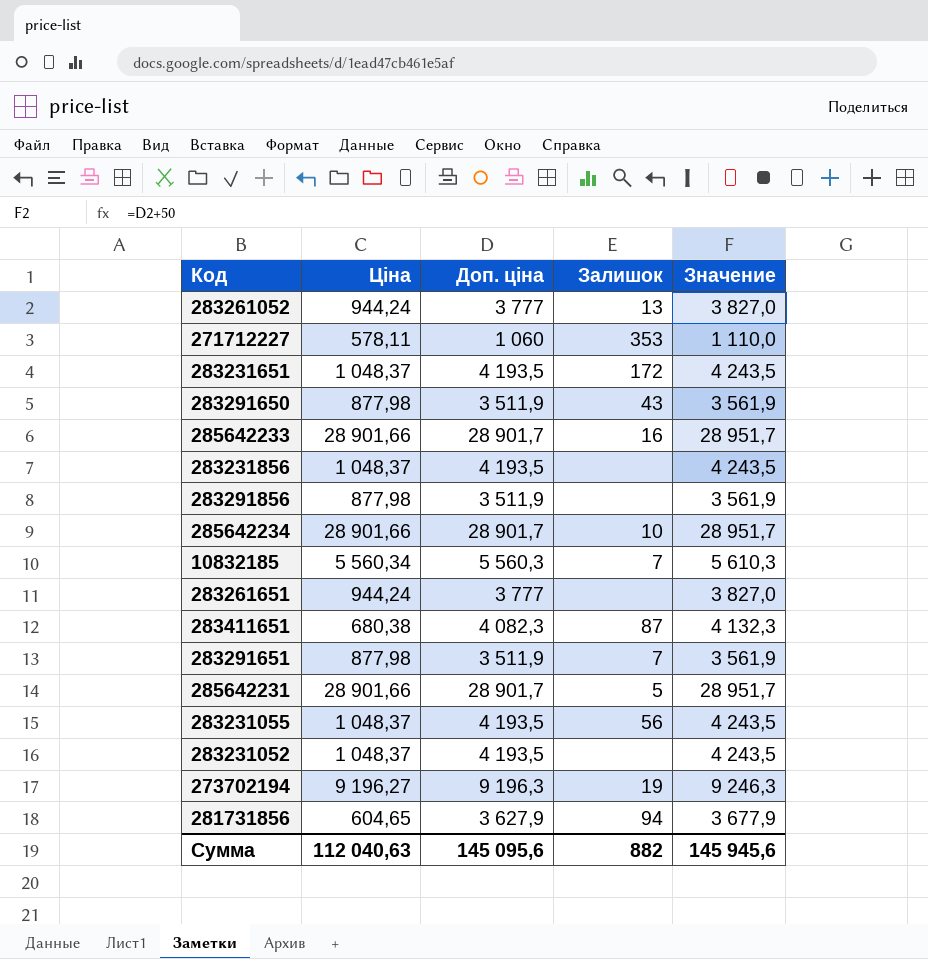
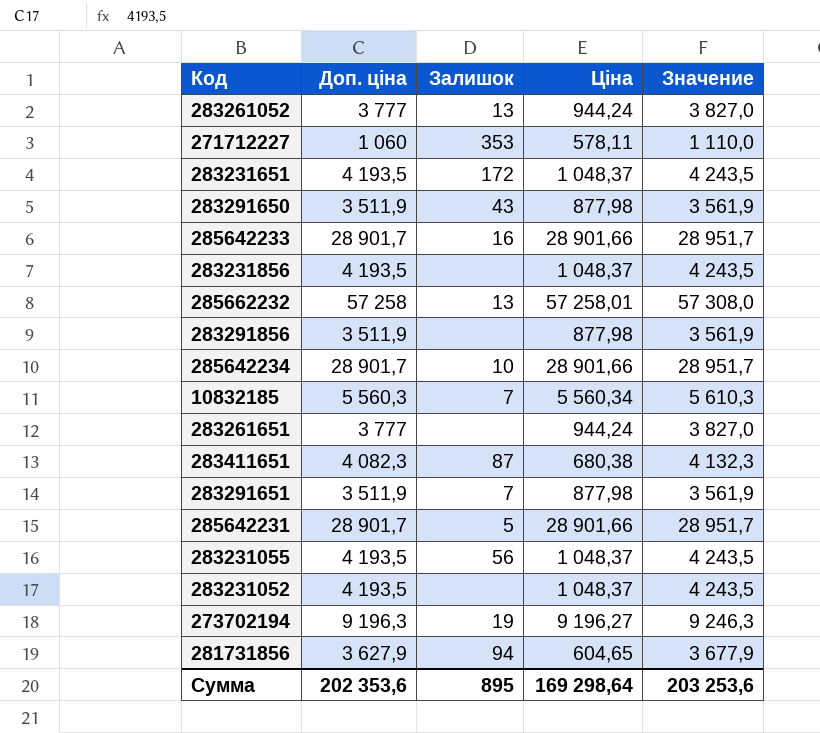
column Ціна | position: 2 -> 4
row 285662232: none -> 57 258 | 13 | 57 258,01 | 57 308,0
Сумма | Доп. ціна: 145 095,6 -> 202 353,6
Сумма | Залишок: 882 -> 895
Сумма | Ціна: 112 040,63 -> 169 298,64
Сумма | Значение: 145 945,6 -> 203 253,6

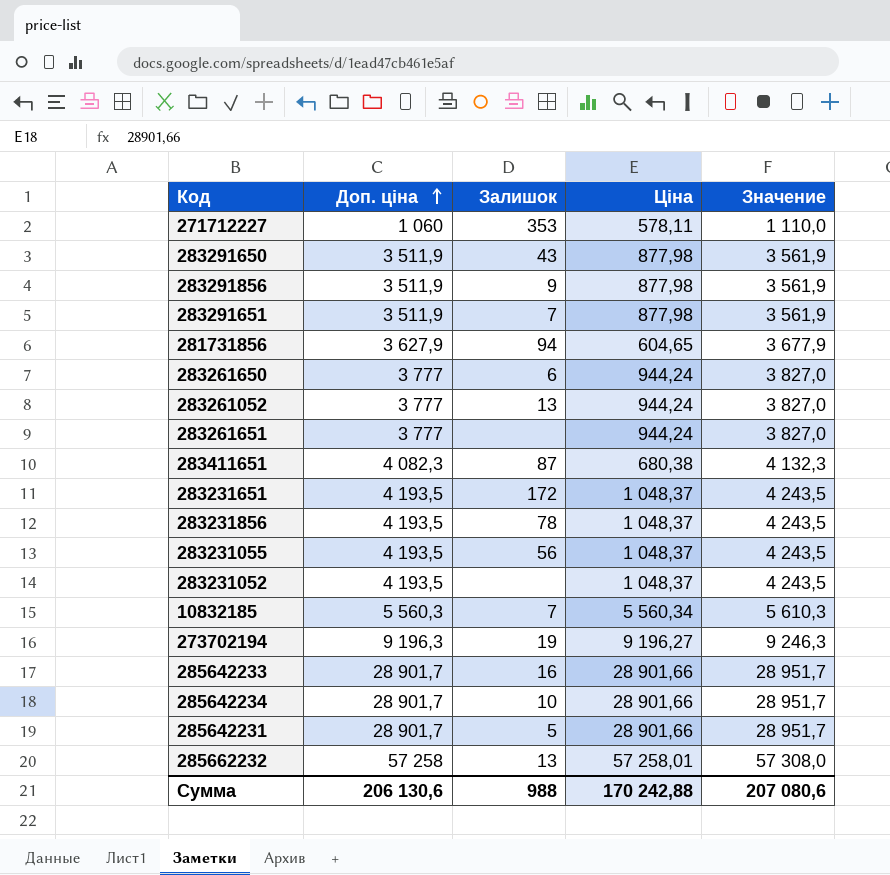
row order: none -> Доп. ціна ascending
283291856 | Залишок: none -> 9
row 283261650: none -> 3 777 | 6 | 944,24 | 3 827,0
283231856 | Залишок: none -> 78
Сумма | Доп. ціна: 202 353,6 -> 206 130,6
Сумма | Залишок: 895 -> 988
Сумма | Ціна: 169 298,64 -> 170 242,88
Сумма | Значение: 203 253,6 -> 207 080,6

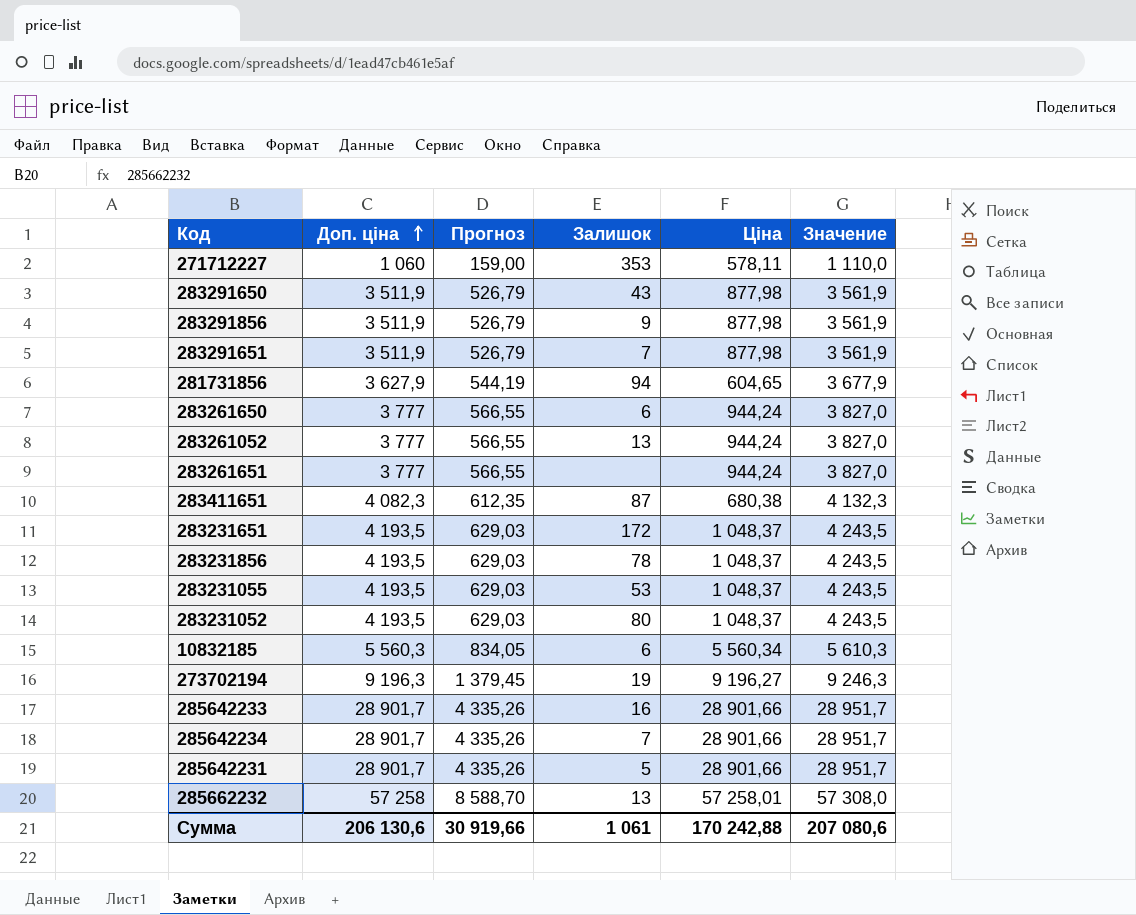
column Прогноз | formula: none -> [Доп. ціна] * 0,15
283231055 | Залишок: 56 -> 53
283231052 | Залишок: none -> 80
10832185 | Залишок: 7 -> 6
285642234 | Залишок: 10 -> 7
Сумма | Залишок: 988 -> 1 061

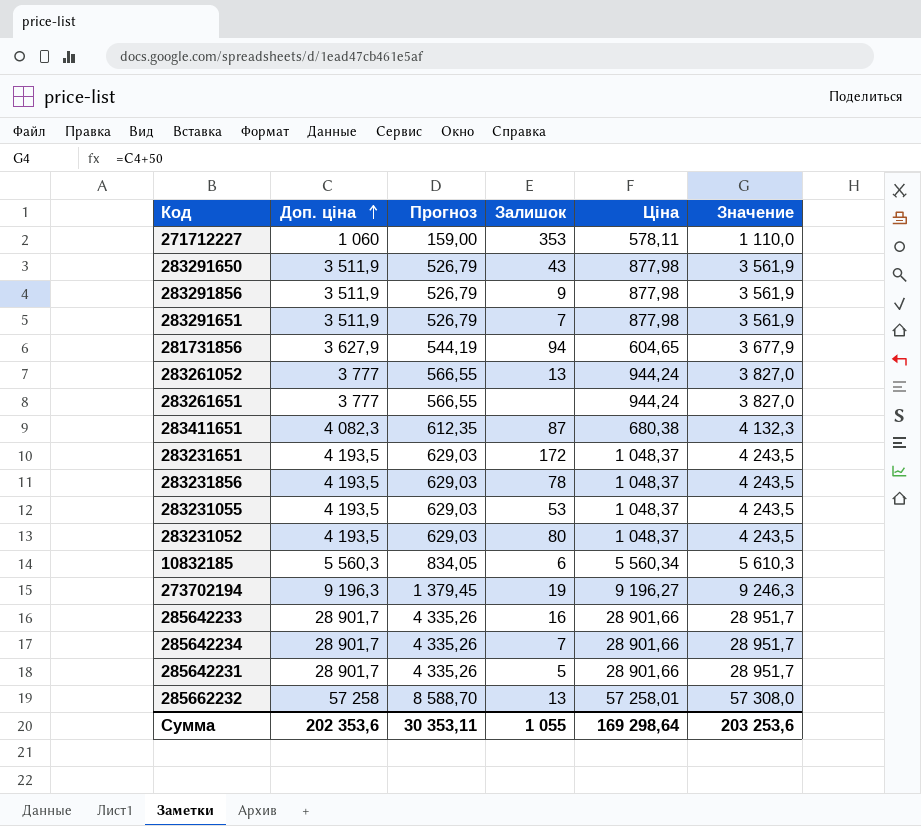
row 283261650: 3 777 | 566,55 | 6 | 944,24 | 3 827,0 -> none
Сумма | Доп. ціна: 206 130,6 -> 202 353,6
Сумма | Прогноз: 30 919,66 -> 30 353,11
Сумма | Залишок: 1 061 -> 1 055
Сумма | Ціна: 170 242,88 -> 169 298,64
Сумма | Значение: 207 080,6 -> 203 253,6

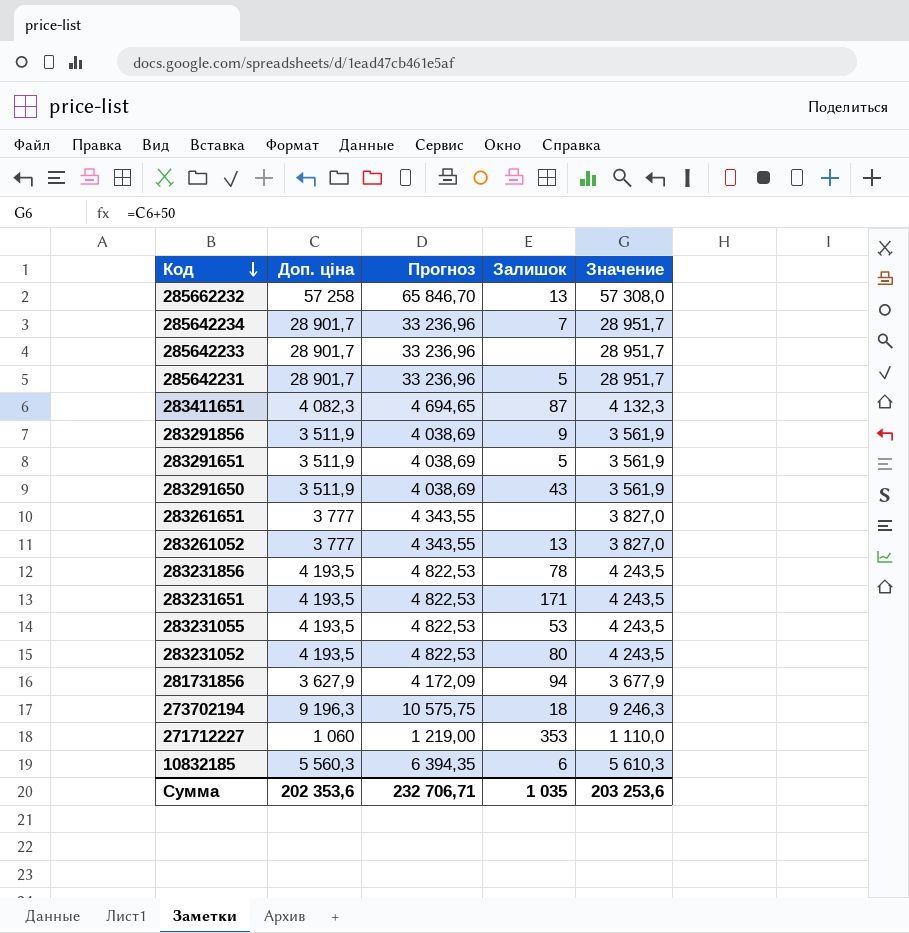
row order: Доп. ціна ascending -> Код descending
column Ціна | position: 5 -> none
column Прогноз | formula: [Доп. ціна] * 0,15 -> [Доп. ціна] * 1,15
285642233 | Залишок: 16 -> none
283291651 | Залишок: 7 -> 5
283231651 | Залишок: 172 -> 171
273702194 | Залишок: 19 -> 18
Сумма | Прогноз: 30 353,11 -> 232 706,71
Сумма | Залишок: 1 055 -> 1 035

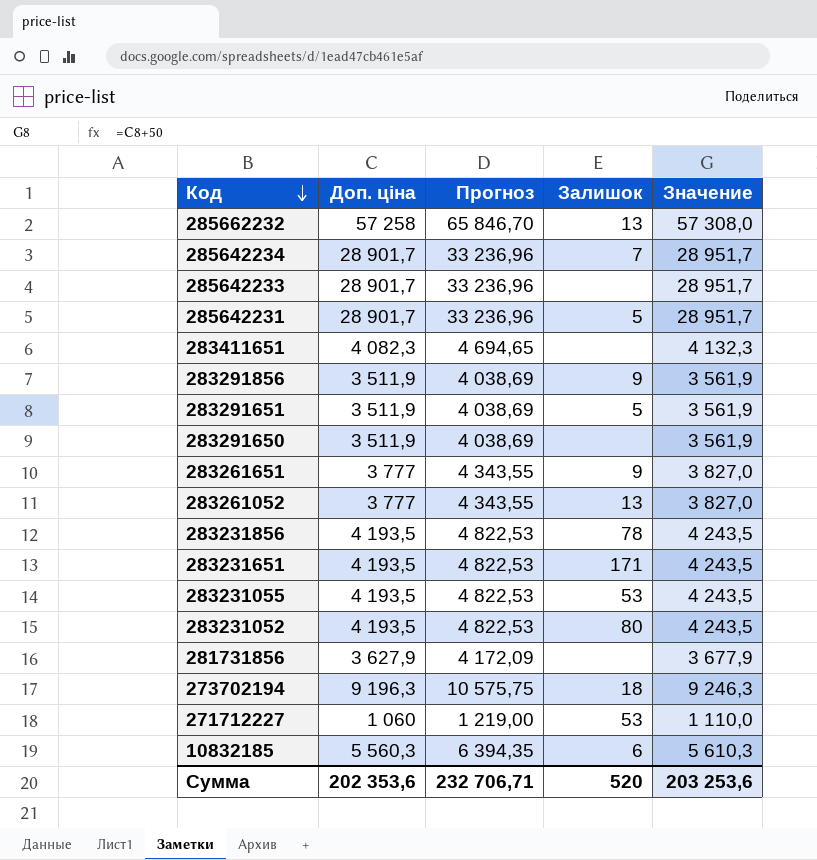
283411651 | Залишок: 87 -> none
283291650 | Залишок: 43 -> none
283261651 | Залишок: none -> 9
281731856 | Залишок: 94 -> none
271712227 | Залишок: 353 -> 53
Сумма | Залишок: 1 035 -> 520

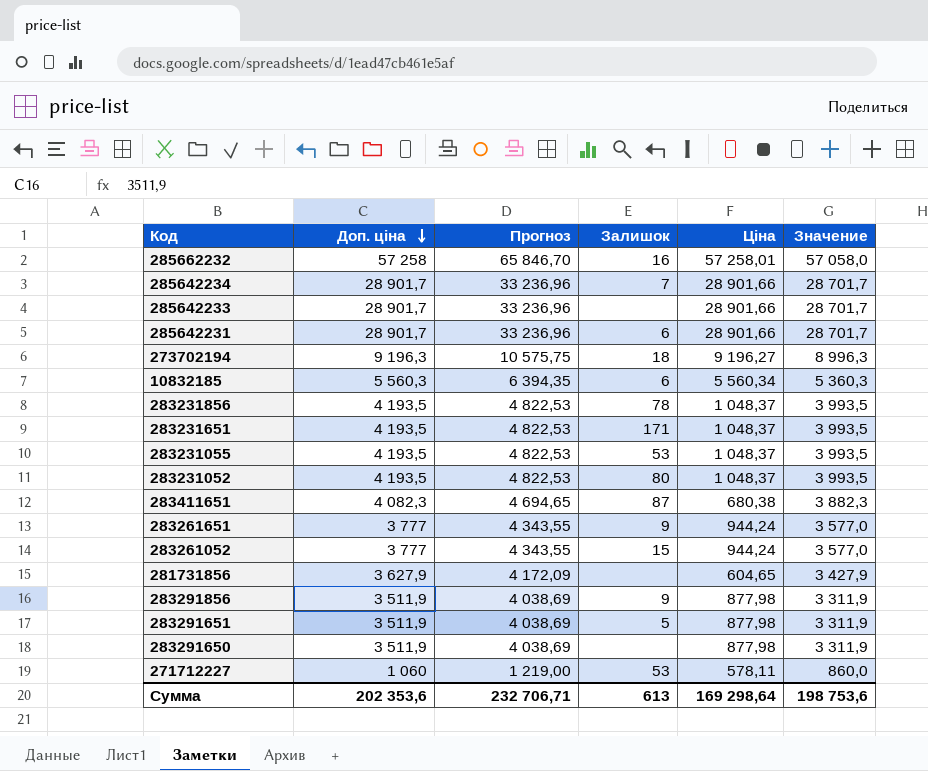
row order: Код descending -> Доп. ціна descending
column Ціна | position: none -> 5
column Значение | formula: [Доп. ціна] + 50 -> [Доп. ціна] - 200
285662232 | Залишок: 13 -> 16
285642231 | Залишок: 5 -> 6
283411651 | Залишок: none -> 87
283261052 | Залишок: 13 -> 15
Сумма | Залишок: 520 -> 613
Сумма | Значение: 203 253,6 -> 198 753,6

